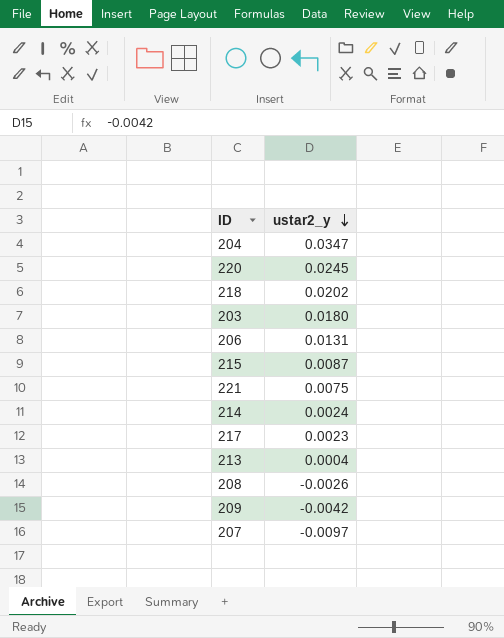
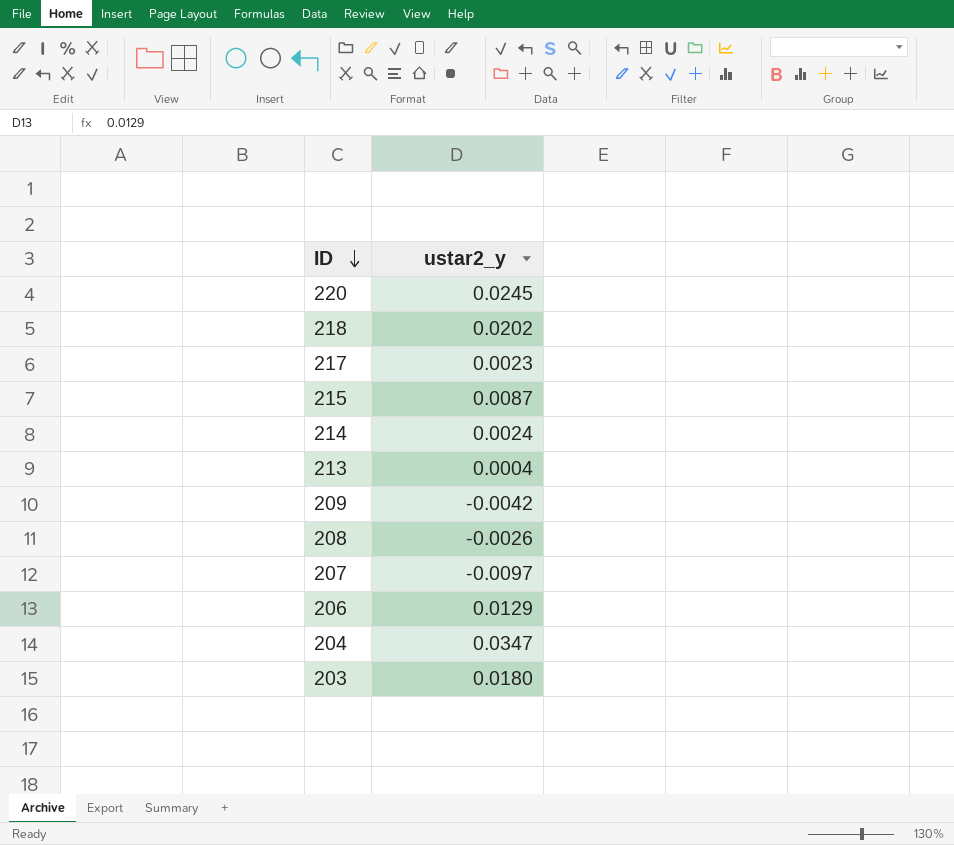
row order: ustar2_y descending -> ID descending
row 221: 0.0075 -> none
206 | ustar2_y: 0.0131 -> 0.0129

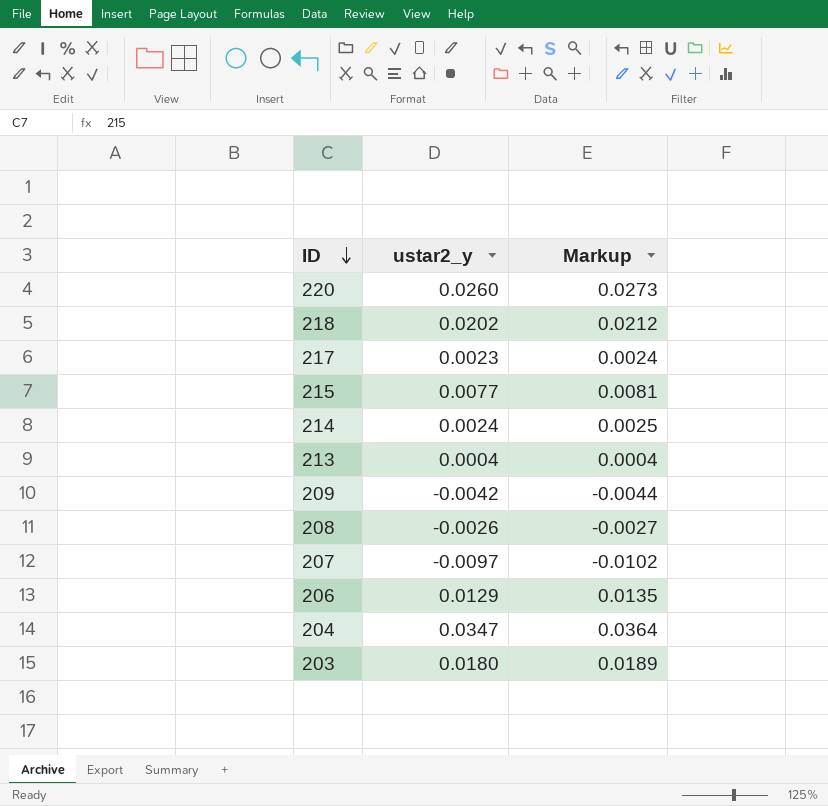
column Markup | formula: none -> [ustar2_y] * 1.05
220 | ustar2_y: 0.0245 -> 0.0260
215 | ustar2_y: 0.0087 -> 0.0077

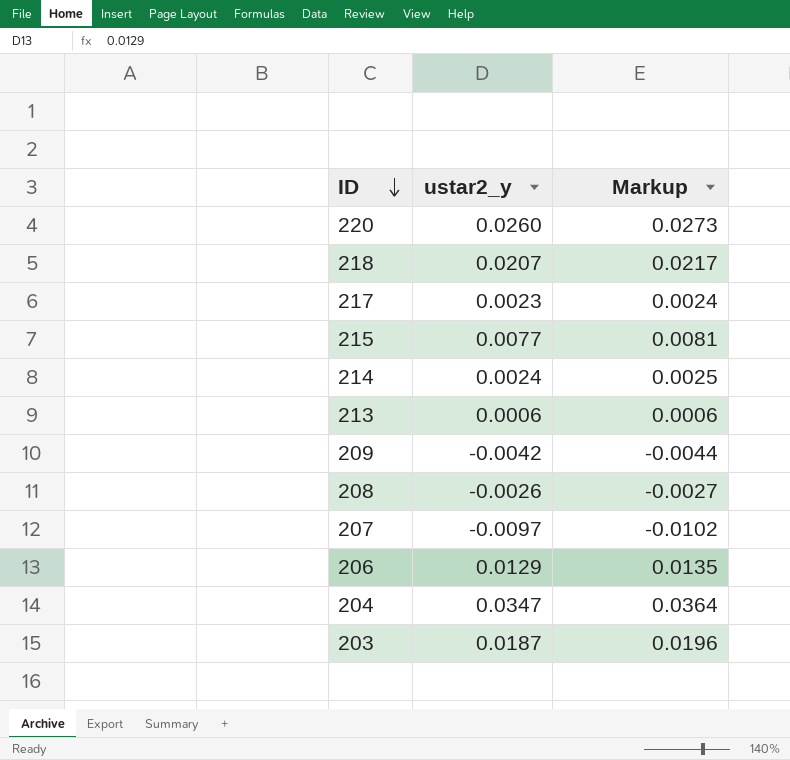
218 | ustar2_y: 0.0202 -> 0.0207
218 | Markup: 0.0212 -> 0.0217
213 | ustar2_y: 0.0004 -> 0.0006
213 | Markup: 0.0004 -> 0.0006
203 | ustar2_y: 0.0180 -> 0.0187
203 | Markup: 0.0189 -> 0.0196

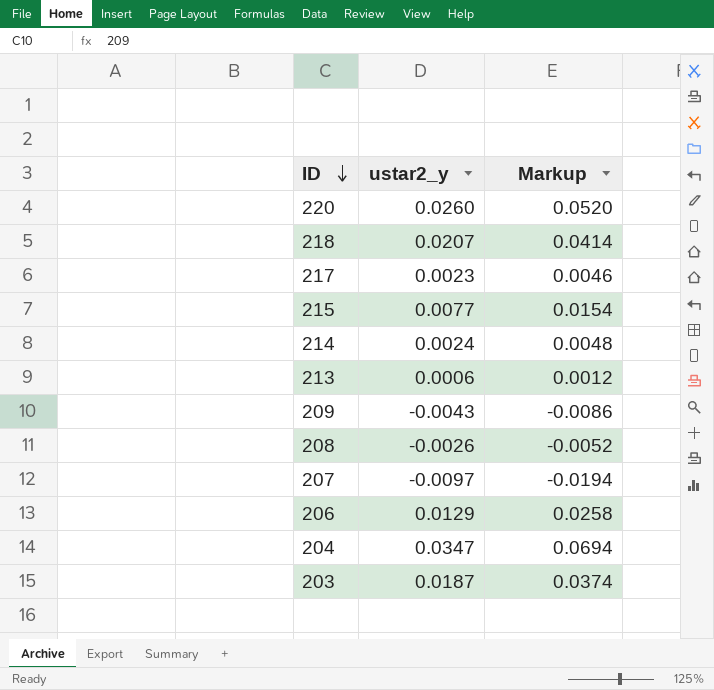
column Markup | formula: [ustar2_y] * 1.05 -> [ustar2_y] * 2
209 | ustar2_y: -0.0042 -> -0.0043

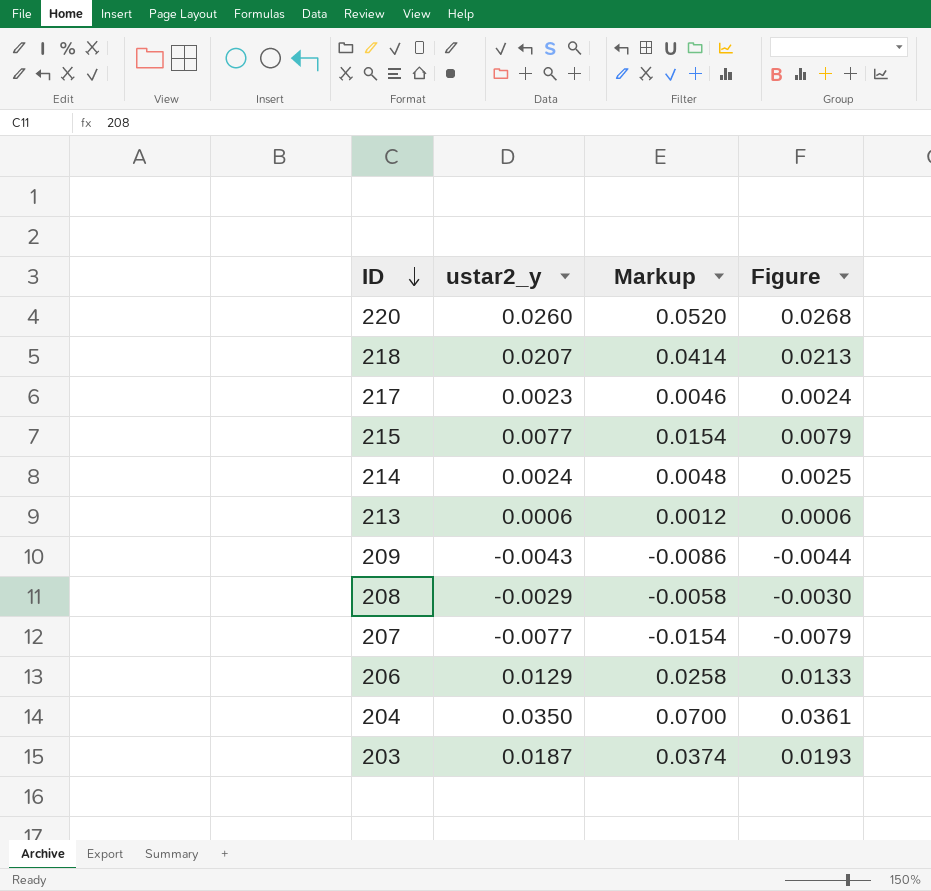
column Figure | formula: none -> [ustar2_y] * 1.03
208 | ustar2_y: -0.0026 -> -0.0029
208 | Markup: -0.0052 -> -0.0058
207 | ustar2_y: -0.0097 -> -0.0077
207 | Markup: -0.0194 -> -0.0154
204 | ustar2_y: 0.0347 -> 0.0350
204 | Markup: 0.0694 -> 0.0700

